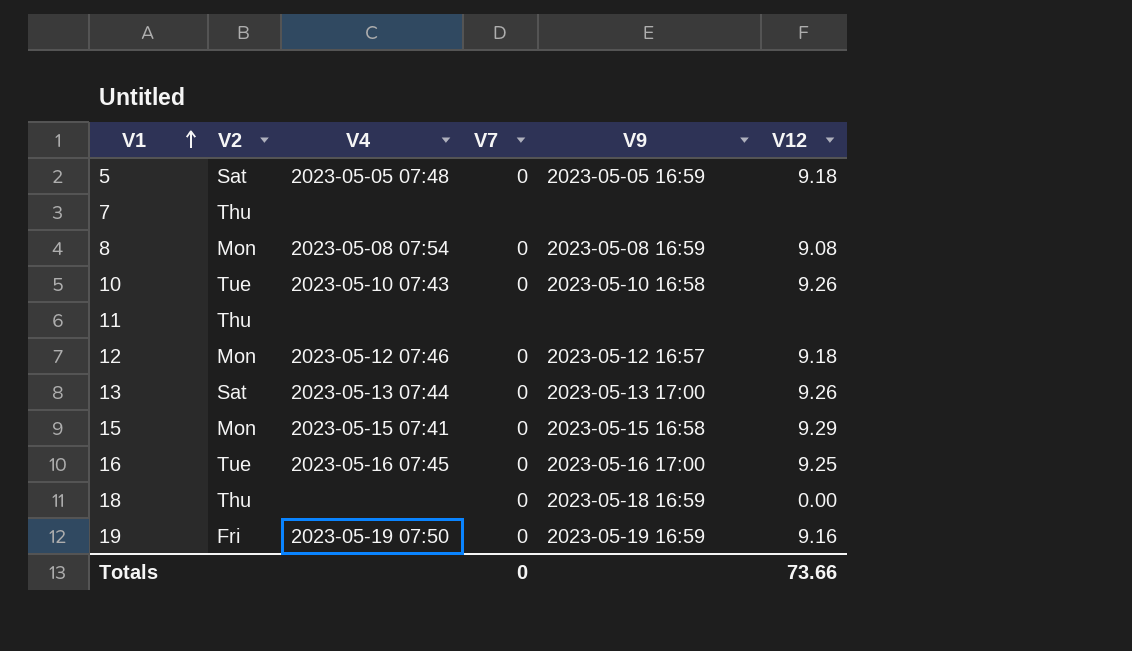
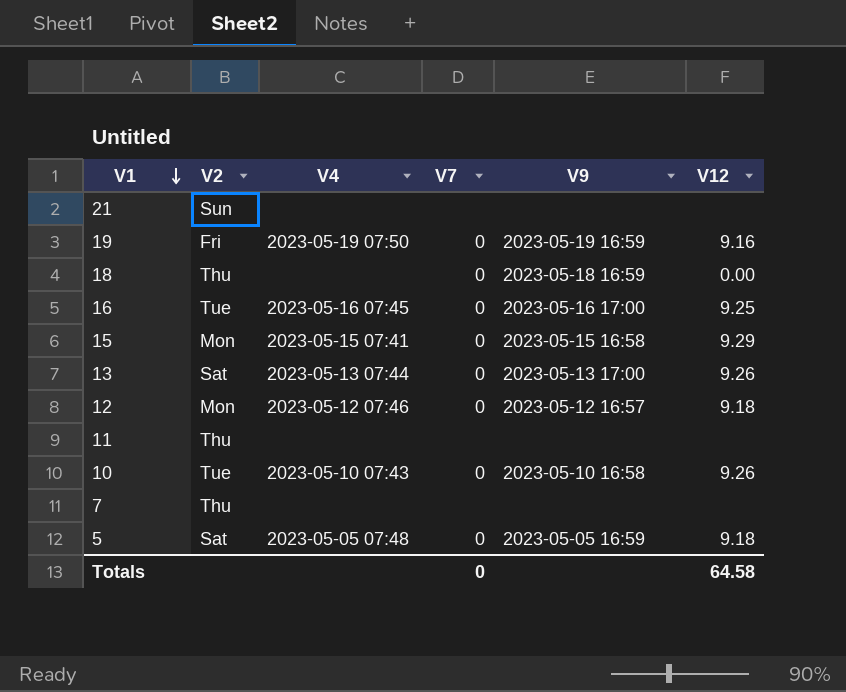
row order: V1 ascending -> V1 descending
row 8: Mon | 2023-05-08 07:54 | 0 | 2023-05-08 16:59 | 9.08 -> none
row 21: none -> Sun | none | none | none | none
Totals | V12: 73.66 -> 64.58

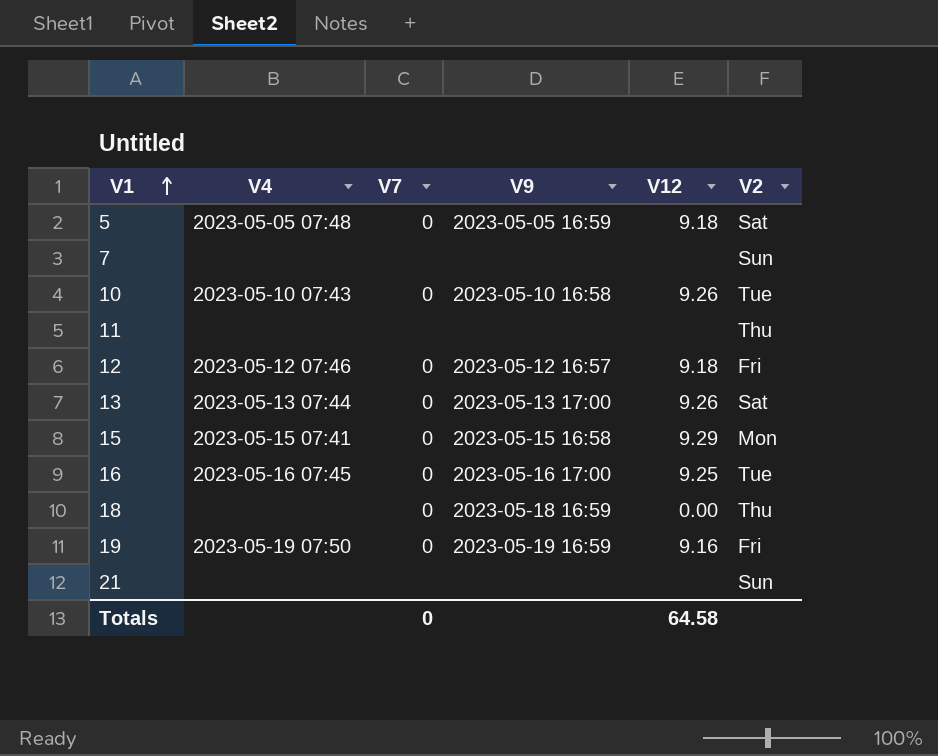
row order: V1 descending -> V1 ascending
column V2 | position: 2 -> 6
7 | V2: Thu -> Sun
12 | V2: Mon -> Fri

